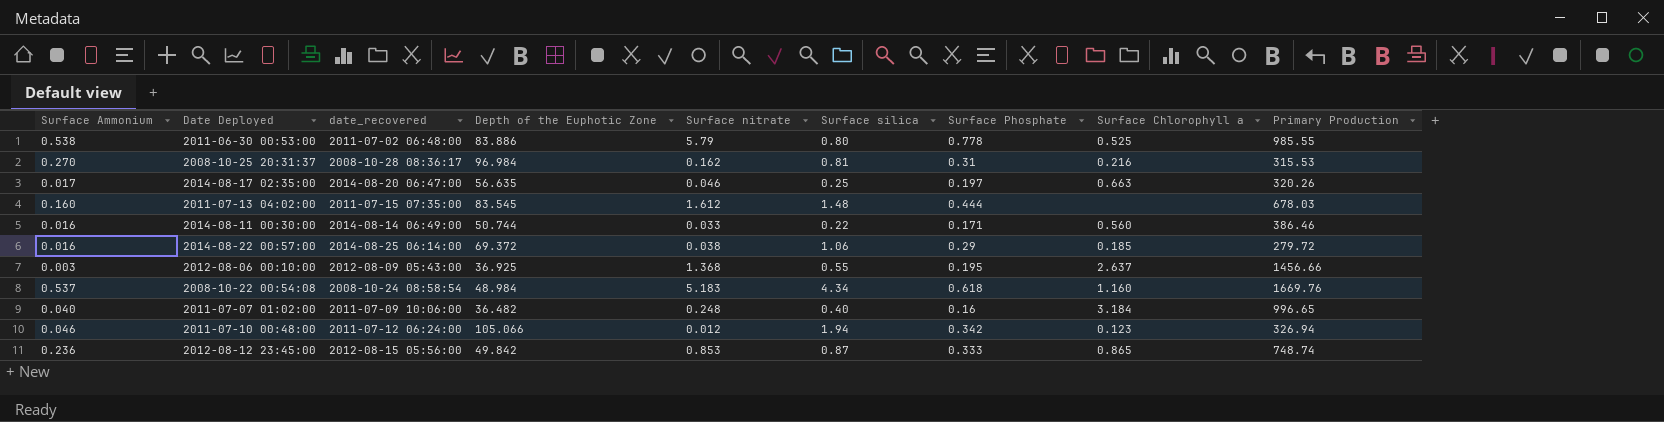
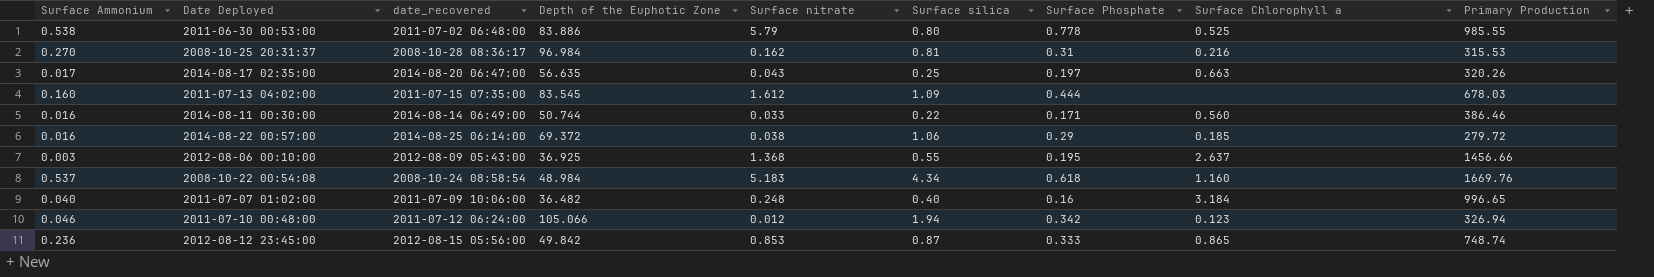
2014-08-17 02:35:00 | Surface nitrate: 0.046 -> 0.043
2011-07-13 04:02:00 | Surface silica: 1.48 -> 1.09

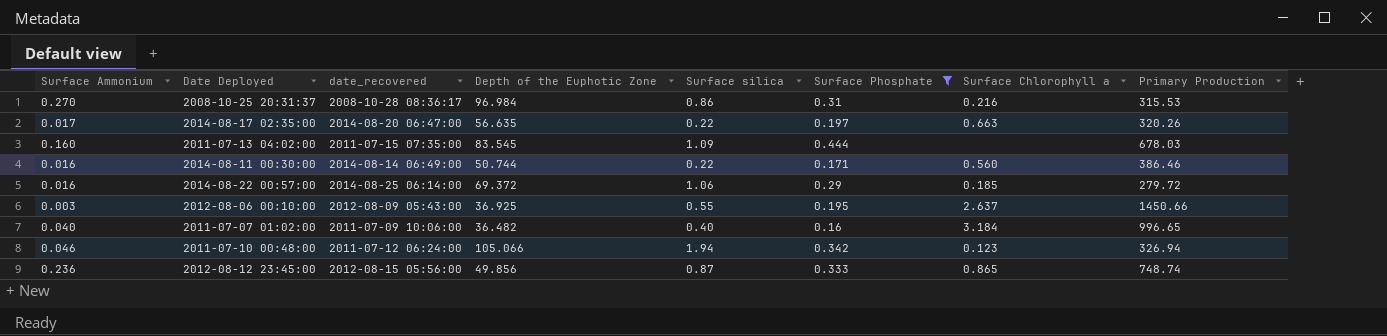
filter: none -> Surface Phosphate <= 0.444
column Surface nitrate | position: 5 -> none
2008-10-25 20:31:37 | Surface silica: 0.81 -> 0.86
2014-08-17 02:35:00 | Surface silica: 0.25 -> 0.22
2012-08-06 00:10:00 | Primary Production: 1456.66 -> 1450.66
2012-08-12 23:45:00 | Depth of the Euphotic Zone: 49.842 -> 49.856

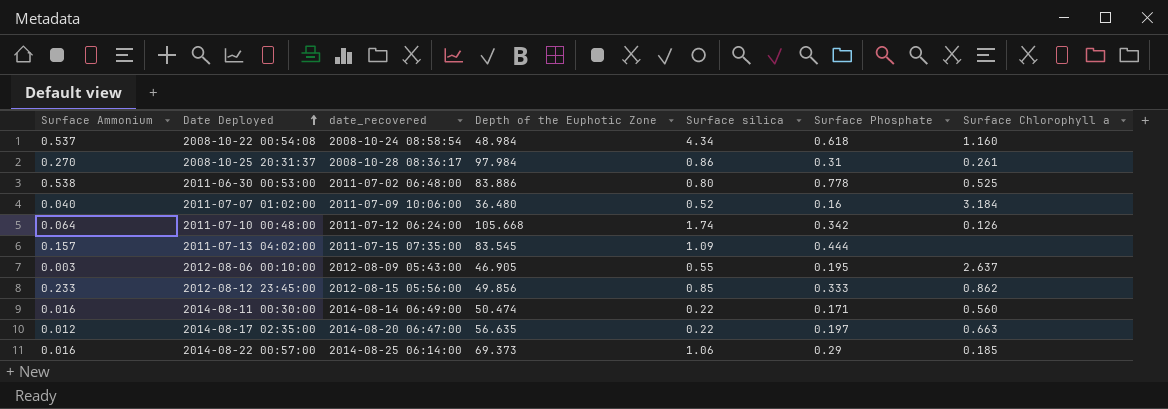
filter: Surface Phosphate <= 0.444 -> none
row order: none -> Date Deployed ascending
column Primary Production | position: 8 -> none
2008-10-25 20:31:37 | Depth of the Euphotic Zone: 96.984 -> 97.984
2008-10-25 20:31:37 | Surface Chlorophyll a: 0.216 -> 0.261
2011-07-07 01:02:00 | Depth of the Euphotic Zone: 36.482 -> 36.480
2011-07-07 01:02:00 | Surface silica: 0.40 -> 0.52
2011-07-10 00:48:00 | Surface Ammonium: 0.046 -> 0.064
2011-07-10 00:48:00 | Depth of the Euphotic Zone: 105.066 -> 105.668
2011-07-10 00:48:00 | Surface silica: 1.94 -> 1.74
2011-07-10 00:48:00 | Surface Chlorophyll a: 0.123 -> 0.126
2011-07-13 04:02:00 | Surface Ammonium: 0.160 -> 0.157
2012-08-06 00:10:00 | Depth of the Euphotic Zone: 36.925 -> 46.905
2012-08-12 23:45:00 | Surface Ammonium: 0.236 -> 0.233
2012-08-12 23:45:00 | Surface silica: 0.87 -> 0.85
2012-08-12 23:45:00 | Surface Chlorophyll a: 0.865 -> 0.862
2014-08-11 00:30:00 | Depth of the Euphotic Zone: 50.744 -> 50.474
2014-08-17 02:35:00 | Surface Ammonium: 0.017 -> 0.012
2014-08-22 00:57:00 | Depth of the Euphotic Zone: 69.372 -> 69.373

